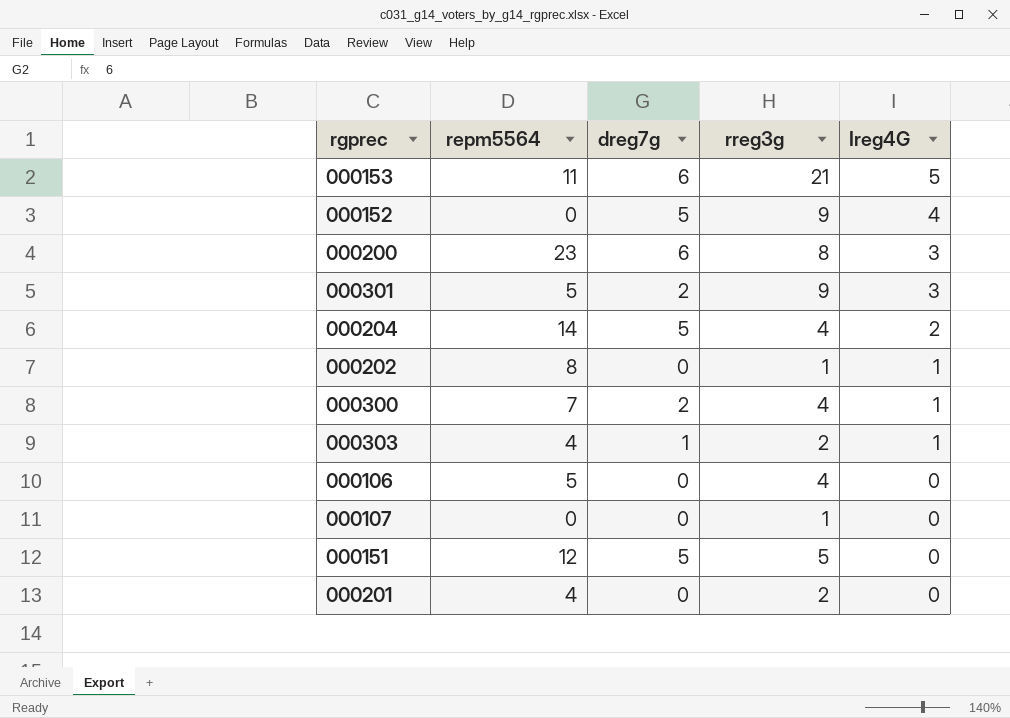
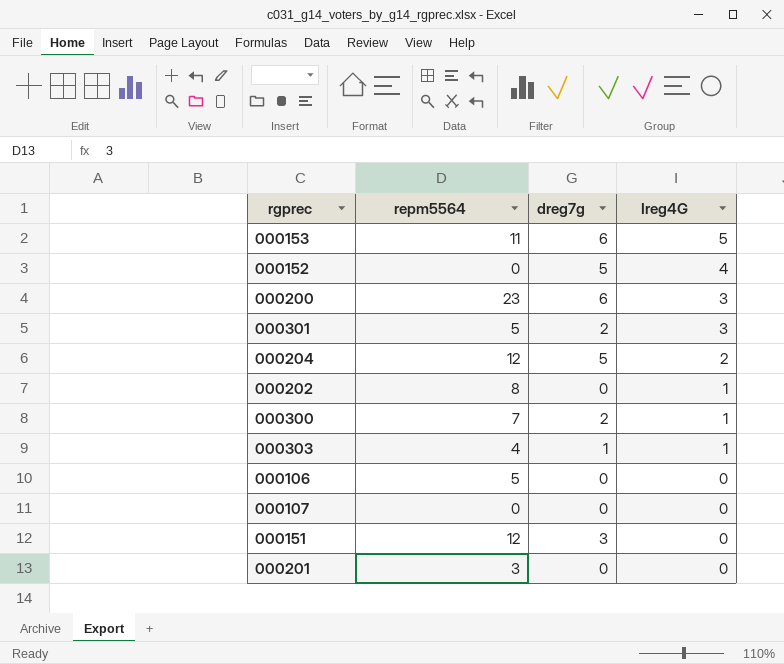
column rreg3g | position: 4 -> none
000204 | repm5564: 14 -> 12
000151 | dreg7g: 5 -> 3
000201 | repm5564: 4 -> 3

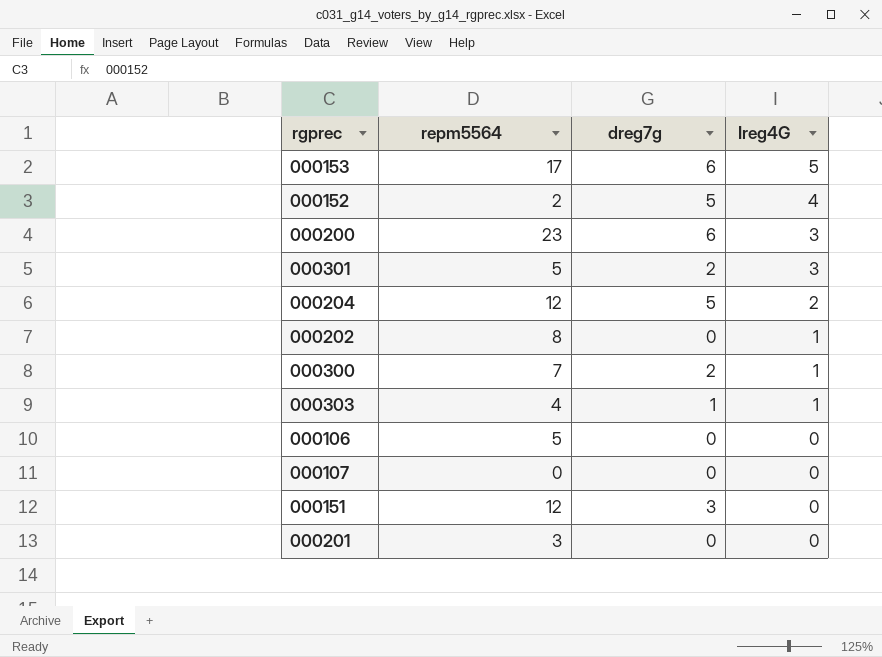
000153 | repm5564: 11 -> 17
000152 | repm5564: 0 -> 2

